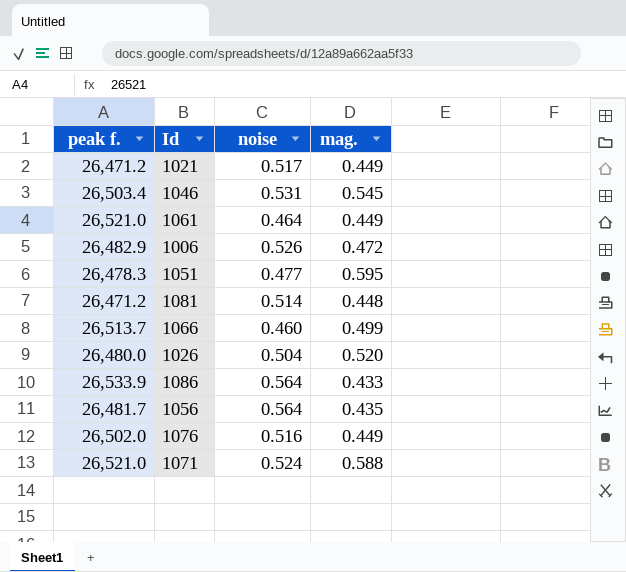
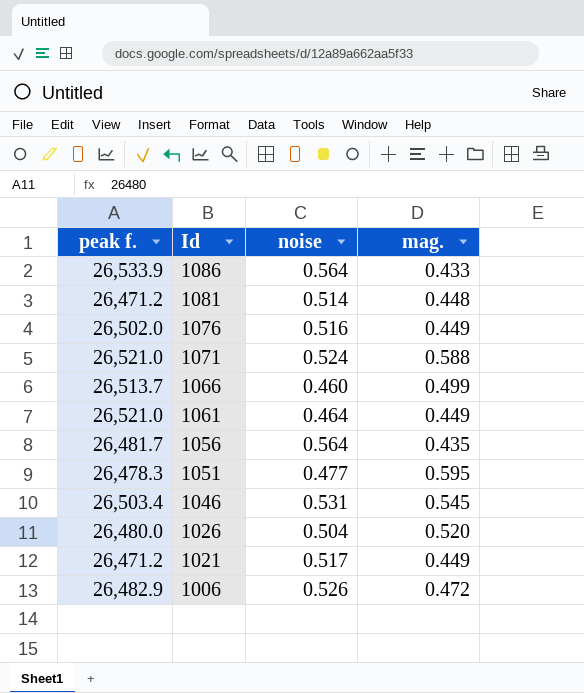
row order: none -> Id descending

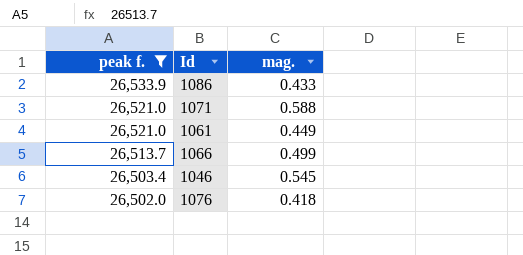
filter: none -> peak f. >= 26,502.0
row order: Id descending -> peak f. descending
column noise | position: 3 -> none
1076 | mag.: 0.449 -> 0.418

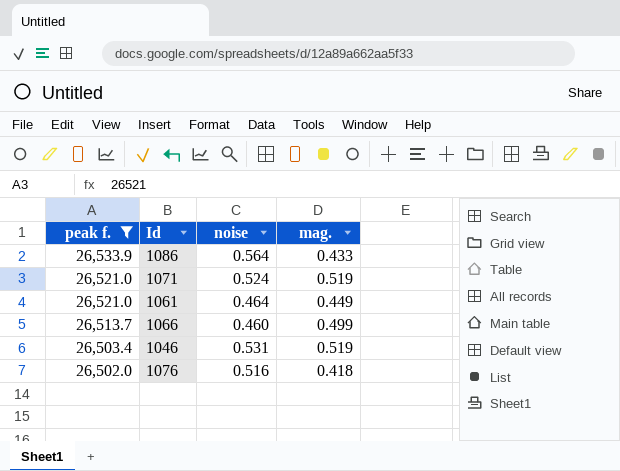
column noise | position: none -> 3
1071 | mag.: 0.588 -> 0.519
1046 | mag.: 0.545 -> 0.519

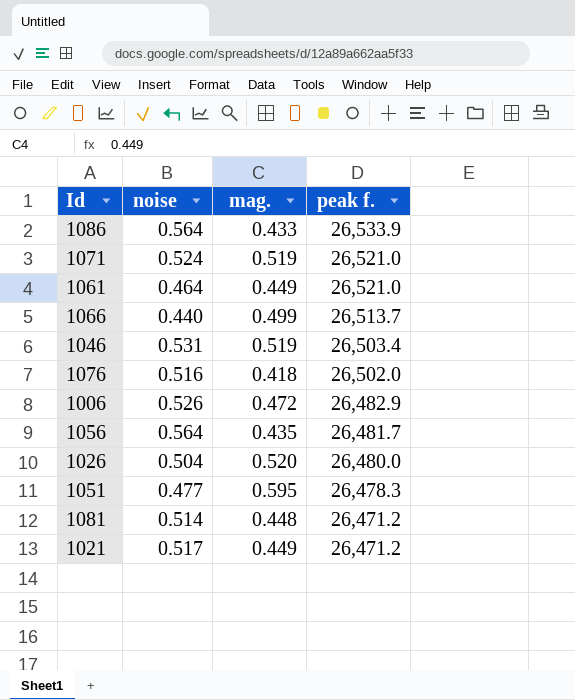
filter: peak f. >= 26,502.0 -> none
column peak f. | position: 1 -> 4
1066 | noise: 0.460 -> 0.440

